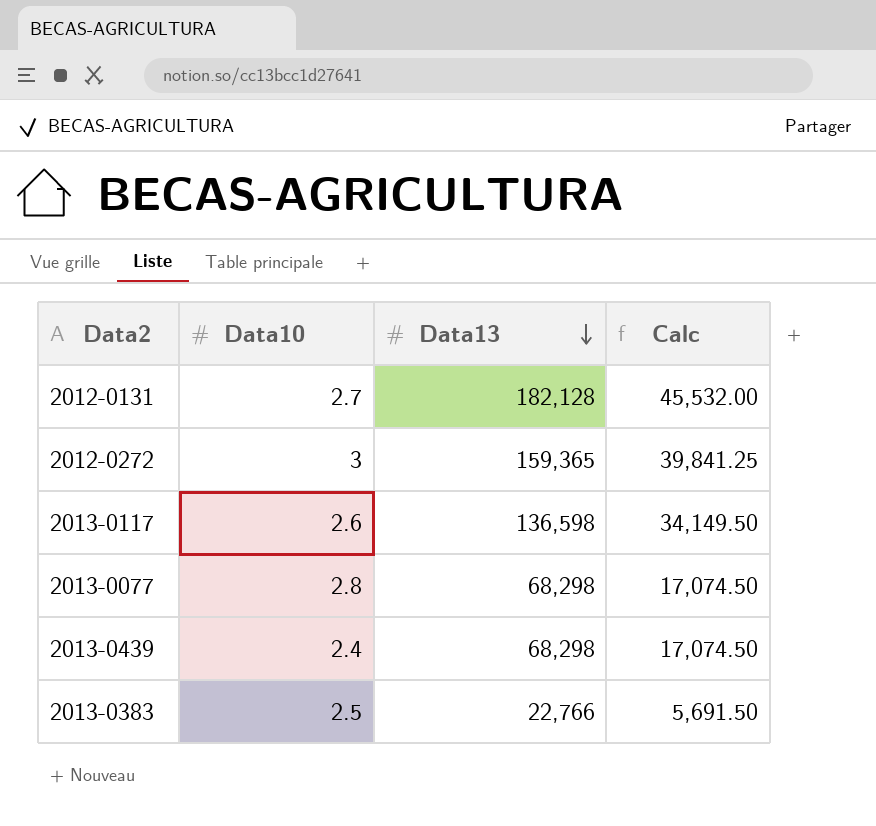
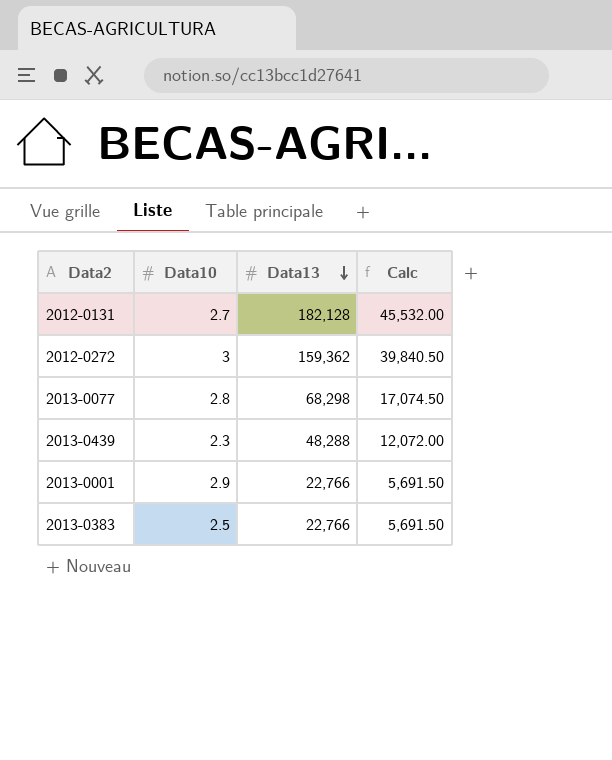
row 2013-0117: 2.6 | 136,598 | 34,149.50 -> none
2012-0272 | Data13: 159,365 -> 159,362
2012-0272 | Calc: 39,841.25 -> 39,840.50
2013-0439 | Data10: 2.4 -> 2.3
2013-0439 | Data13: 68,298 -> 48,288
2013-0439 | Calc: 17,074.50 -> 12,072.00
row 2013-0001: none -> 2.9 | 22,766 | 5,691.50

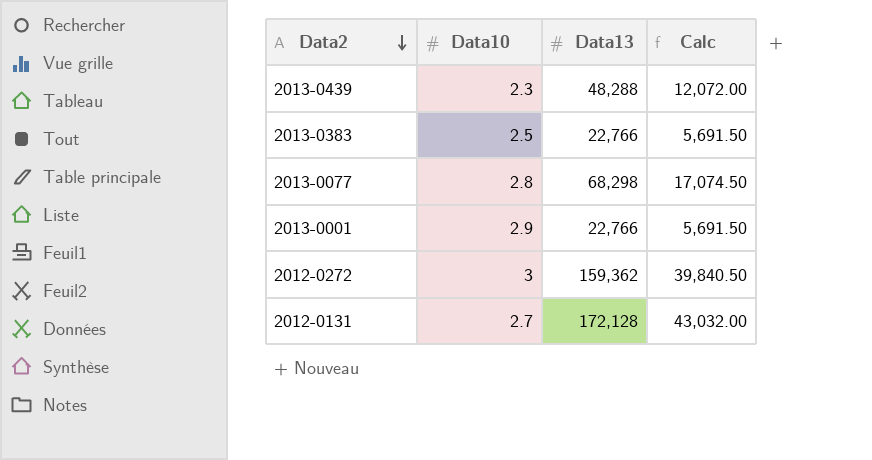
row order: Data13 descending -> Data2 descending
2012-0131 | Data13: 182,128 -> 172,128
2012-0131 | Calc: 45,532.00 -> 43,032.00

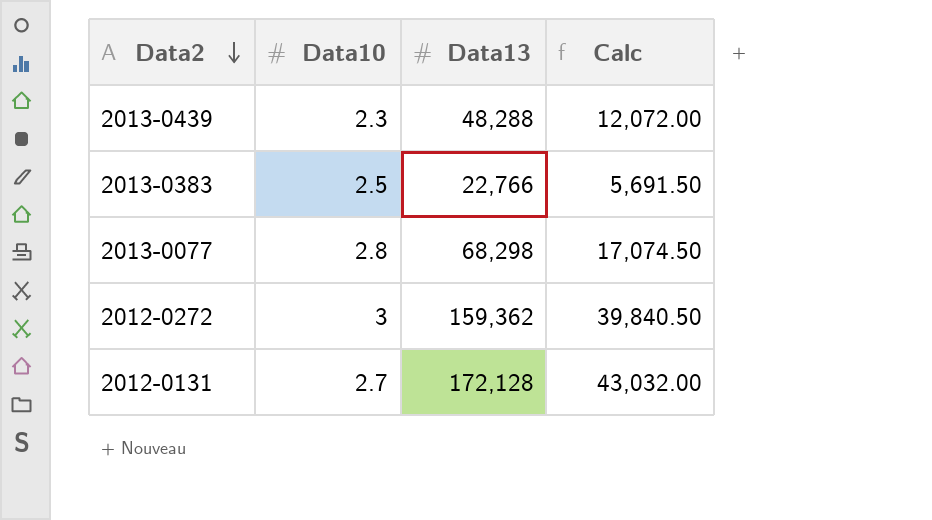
row 2013-0001: 2.9 | 22,766 | 5,691.50 -> none

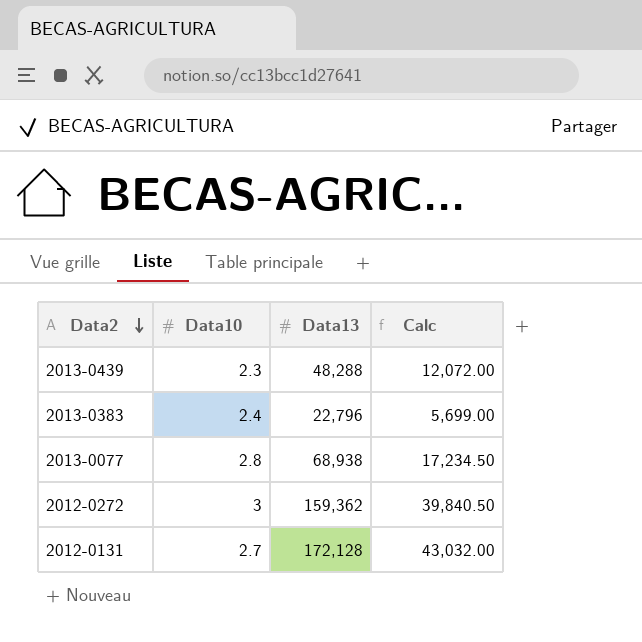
2013-0383 | Data10: 2.5 -> 2.4
2013-0383 | Data13: 22,766 -> 22,796
2013-0383 | Calc: 5,691.50 -> 5,699.00
2013-0077 | Data13: 68,298 -> 68,938
2013-0077 | Calc: 17,074.50 -> 17,234.50

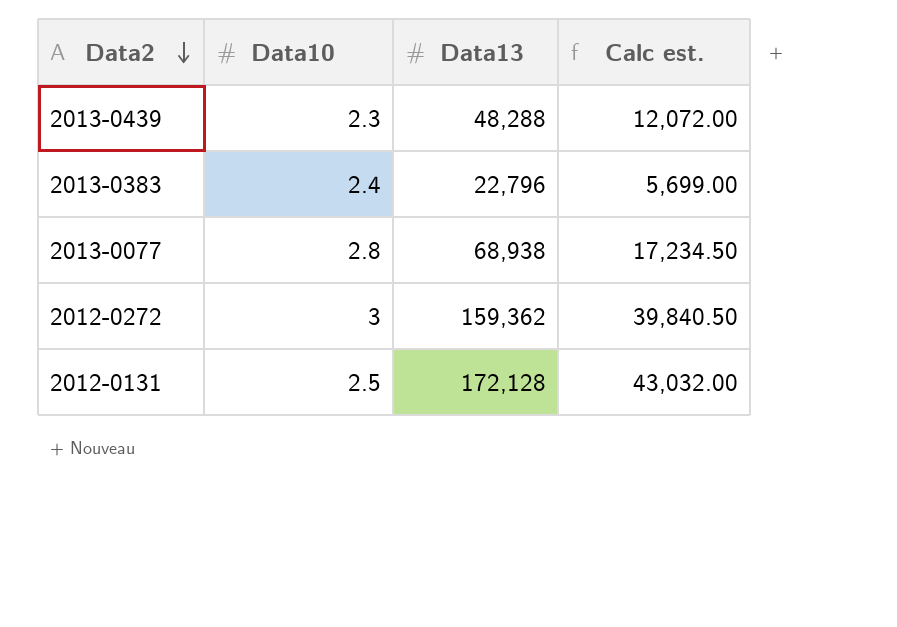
column name: Calc -> Calc est.
2012-0131 | Data10: 2.7 -> 2.5

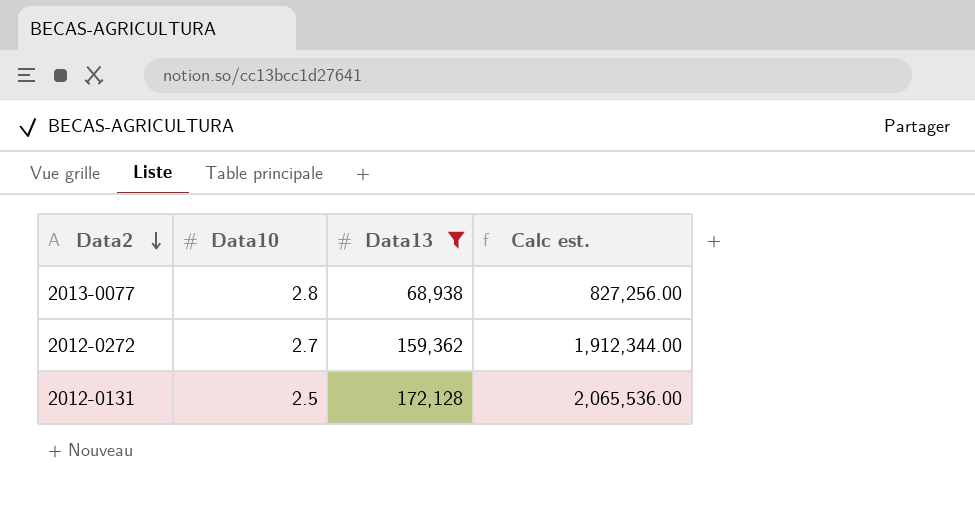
filter: none -> Data13 >= 68,938
column Calc est. | formula: [Data13] * 0.25 -> [Data13] * 12
2012-0272 | Data10: 3 -> 2.7

